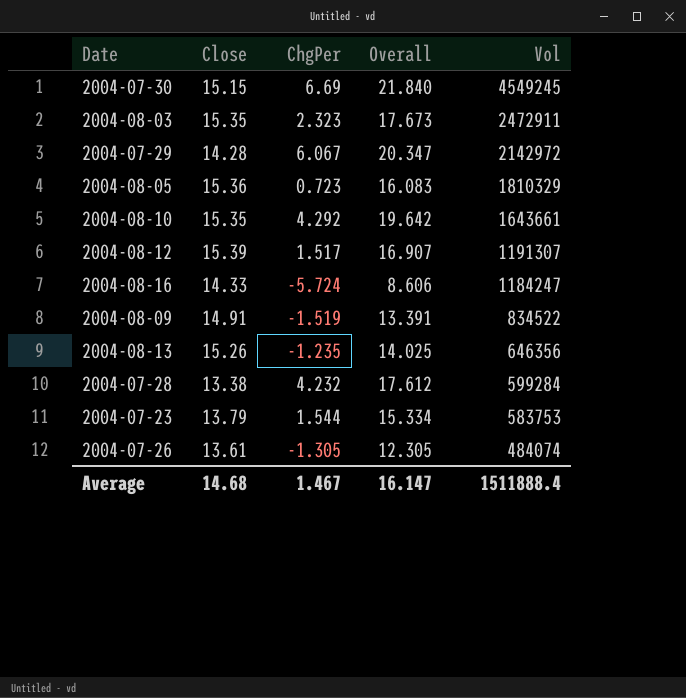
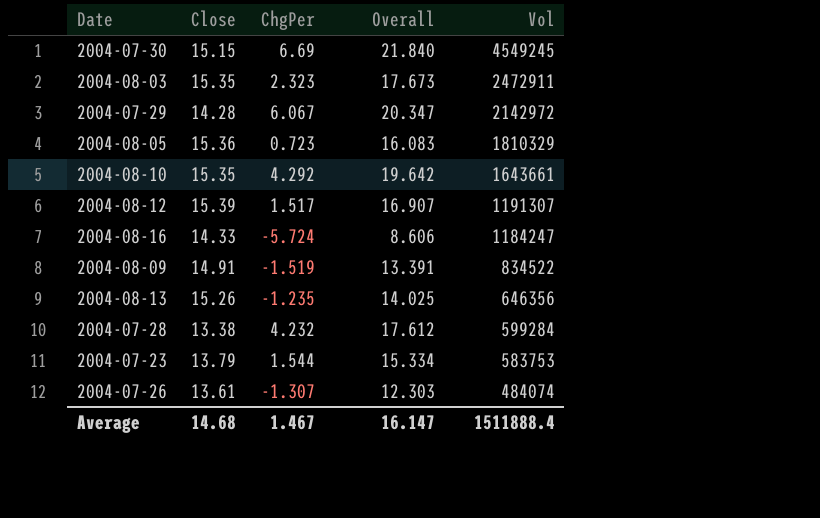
2004-07-26 | ChgPer: -1.305 -> -1.307
2004-07-26 | Overall: 12.305 -> 12.303

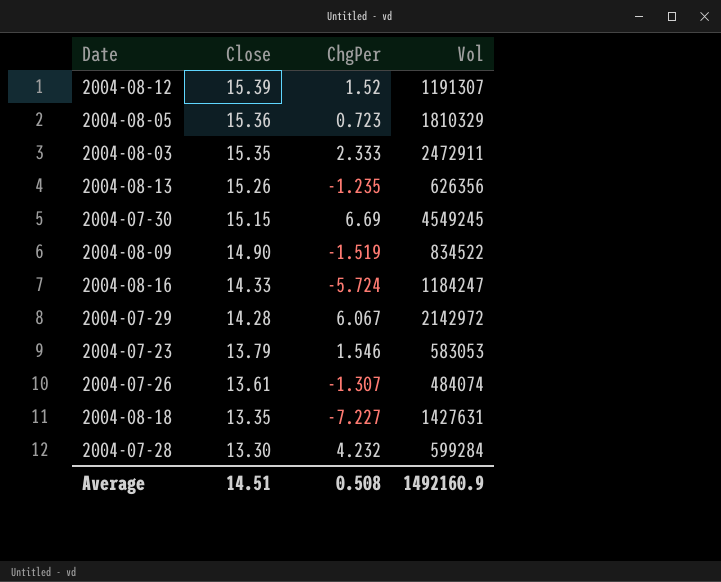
row order: Vol descending -> Close descending
column Overall | formula: [Close] + [ChgPer] -> none
row 2004-08-10: 15.35 | 4.292 | 19.642 | 1643661 -> none
2004-08-12 | ChgPer: 1.517 -> 1.52
2004-08-03 | ChgPer: 2.323 -> 2.333
2004-08-13 | Vol: 646356 -> 626356
2004-08-09 | Close: 14.91 -> 14.90
2004-07-23 | ChgPer: 1.544 -> 1.546
2004-07-23 | Vol: 583753 -> 583053
row 2004-08-18: none -> 13.35 | -7.227 | 1427631
2004-07-28 | Close: 13.38 -> 13.30
Average | Close: 14.68 -> 14.51
Average | ChgPer: 1.467 -> 0.508
Average | Vol: 1511888.4 -> 1492160.9

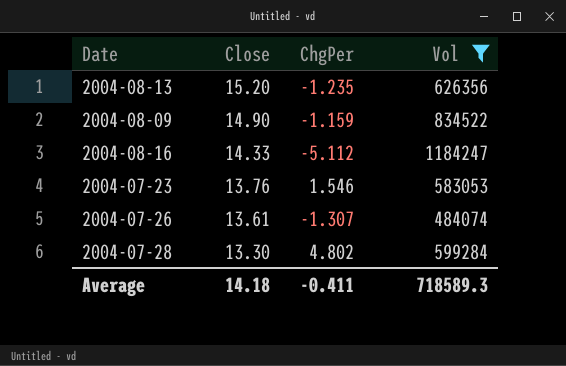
filter: none -> Vol <= 1184247
2004-08-13 | Close: 15.26 -> 15.20
2004-08-09 | ChgPer: -1.519 -> -1.159
2004-08-16 | ChgPer: -5.724 -> -5.112
2004-07-23 | Close: 13.79 -> 13.76
2004-07-28 | ChgPer: 4.232 -> 4.802
Average | Close: 14.51 -> 14.18
Average | ChgPer: 0.508 -> -0.411
Average | Vol: 1492160.9 -> 718589.3

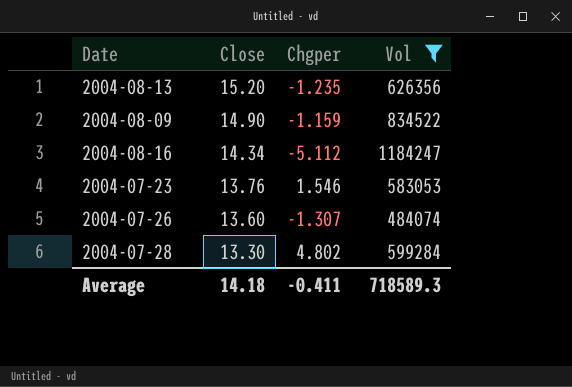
column name: ChgPer -> Chgper
2004-08-16 | Close: 14.33 -> 14.34
2004-07-26 | Close: 13.61 -> 13.60

